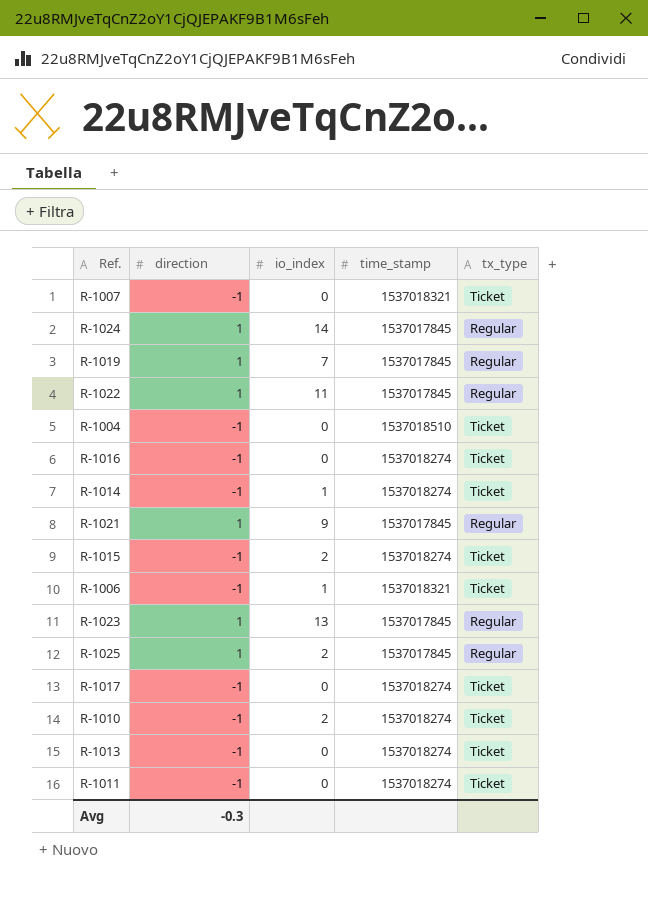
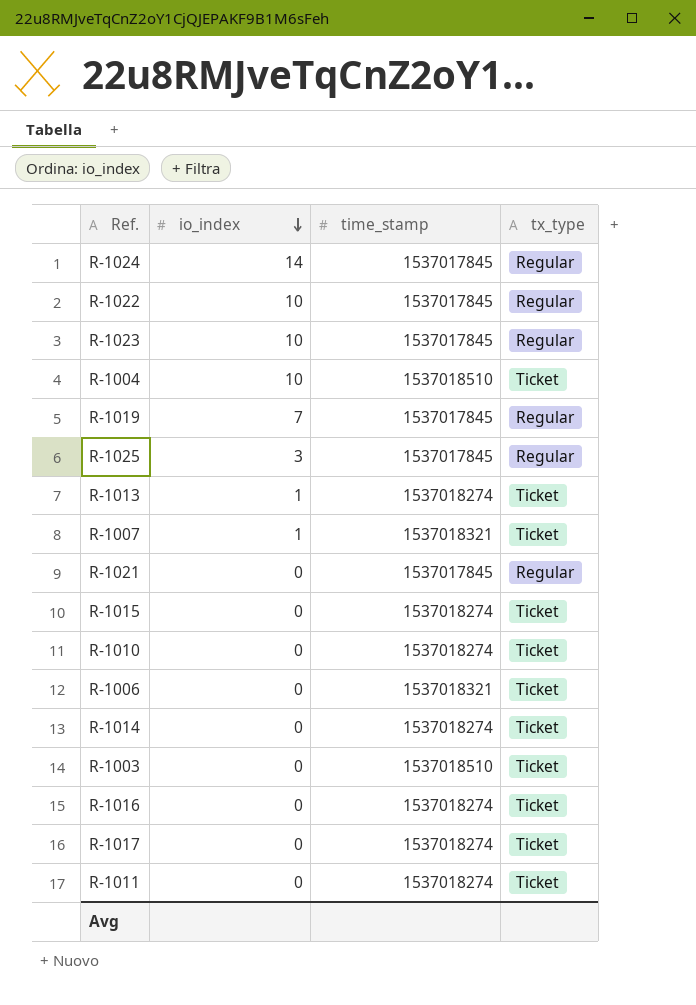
row order: none -> io_index descending
column direction | position: 2 -> none
R-1022 | io_index: 11 -> 10
R-1023 | io_index: 13 -> 10
R-1004 | io_index: 0 -> 10
R-1025 | io_index: 2 -> 3
R-1013 | io_index: 0 -> 1
R-1007 | io_index: 0 -> 1
R-1021 | io_index: 9 -> 0
R-1015 | io_index: 2 -> 0
R-1010 | io_index: 2 -> 0
R-1006 | io_index: 1 -> 0
R-1014 | io_index: 1 -> 0
row R-1003: none -> 0 | 1537018510 | Ticket

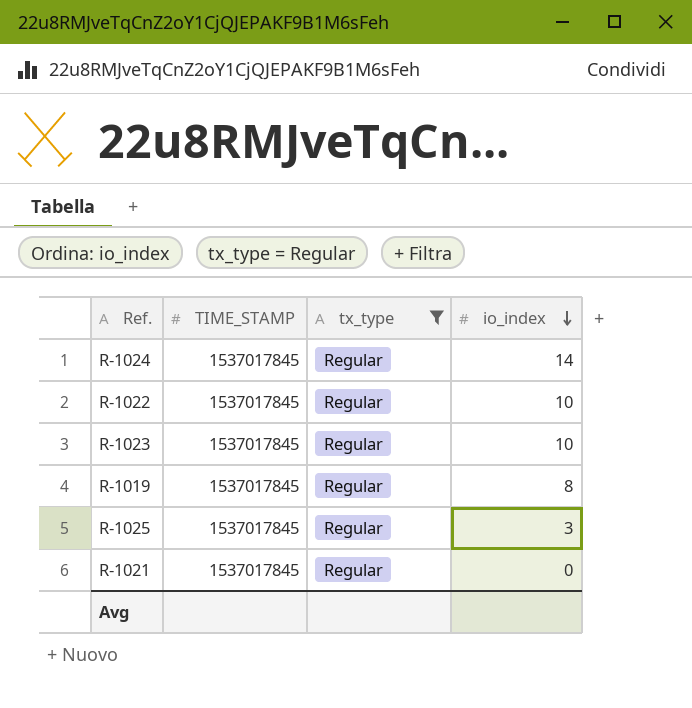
filter: none -> tx_type = Regular
column name: time_stamp -> TIME_STAMP
column io_index | position: 2 -> 4
R-1019 | io_index: 7 -> 8

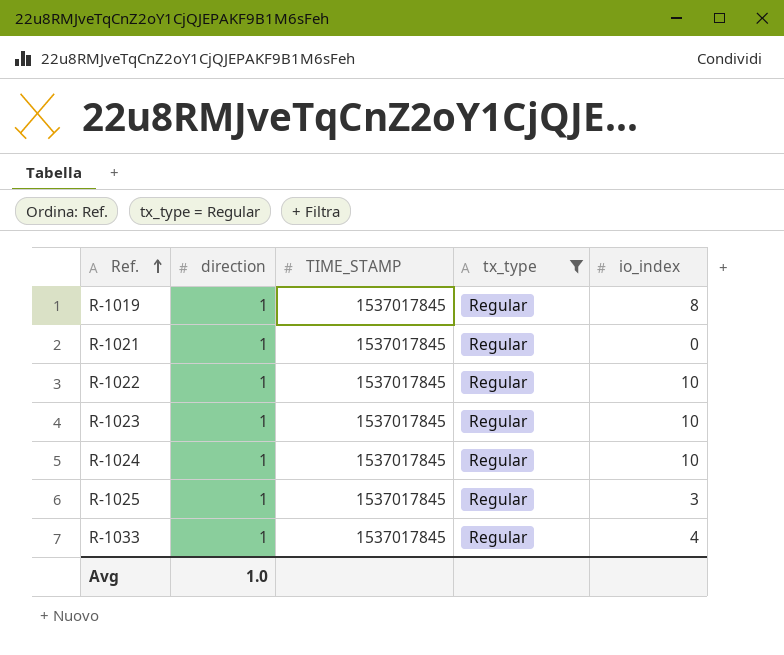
row order: io_index descending -> Ref. ascending
column direction | position: none -> 2
R-1024 | io_index: 14 -> 10
row R-1033: none -> 1 | 1537017845 | Regular | 4

